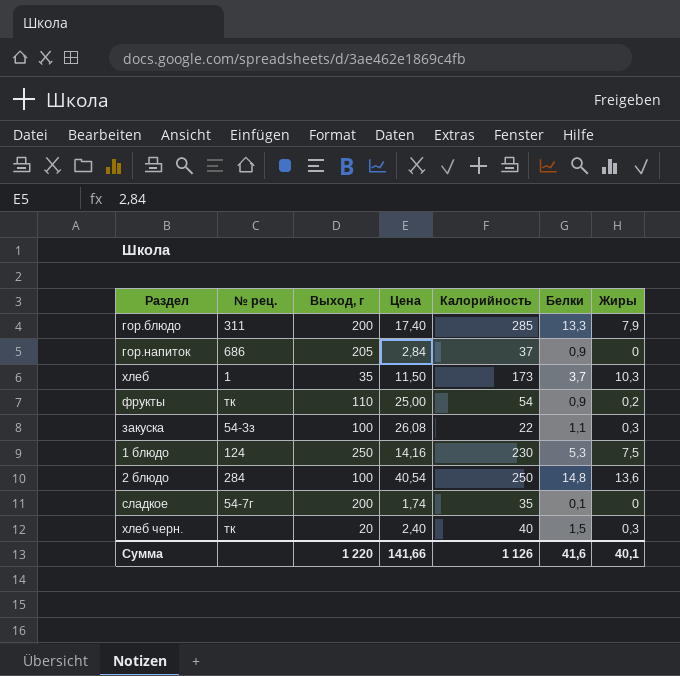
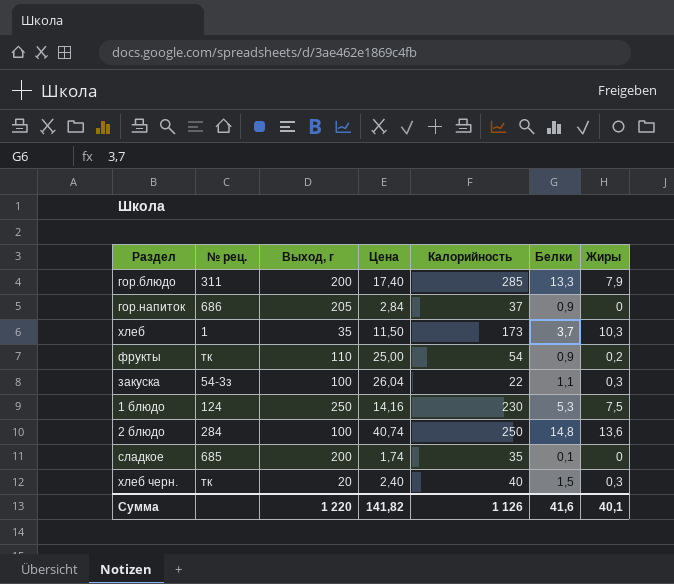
закуска | Цена: 26,08 -> 26,04
2 блюдо | Цена: 40,54 -> 40,74
сладкое | № рец.: 54-7г -> 685
Сумма | Цена: 141,66 -> 141,82

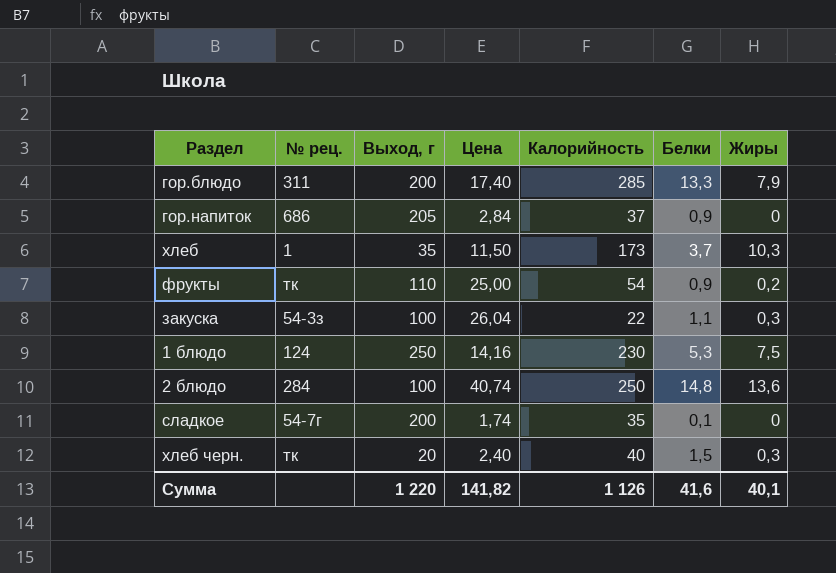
сладкое | № рец.: 685 -> 54-7г

